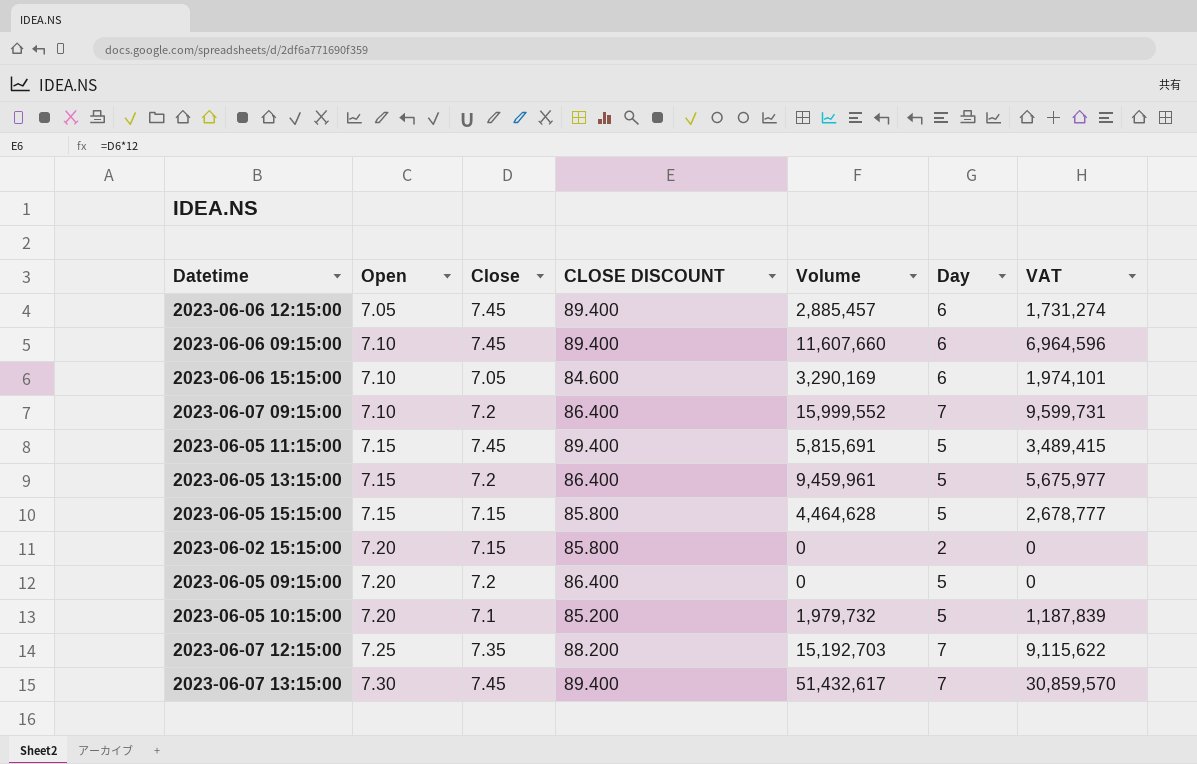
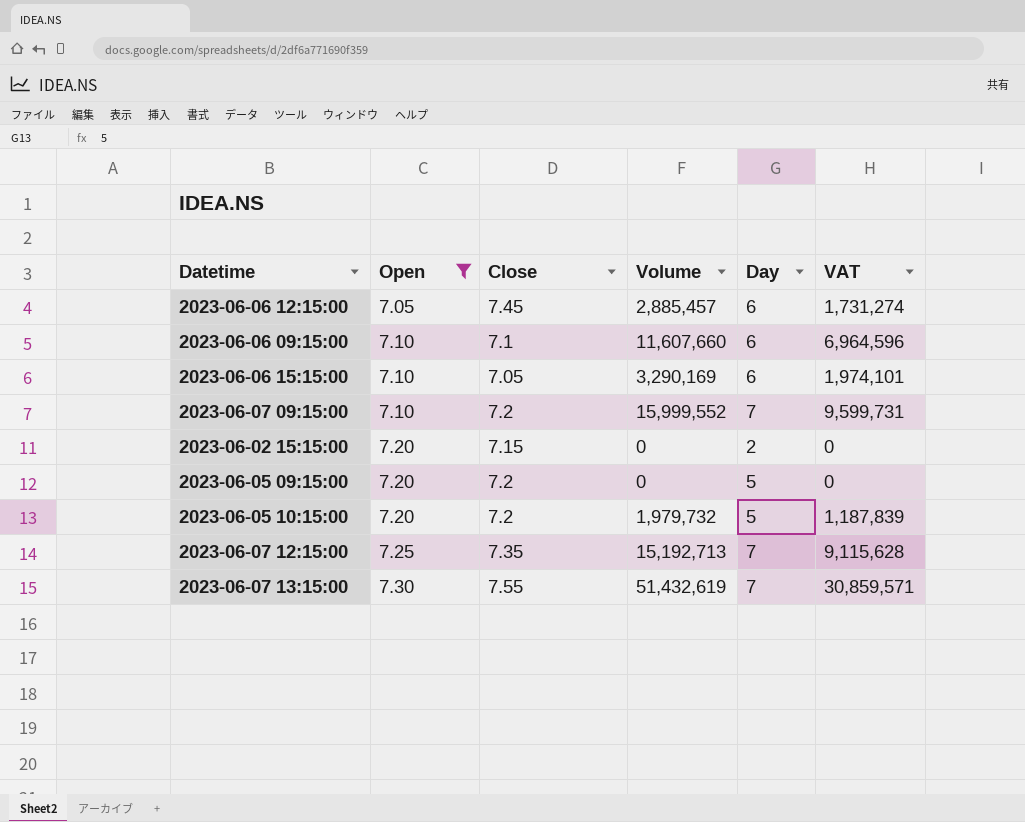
filter: none -> Open != 7.15
column CLOSE DISCOUNT | formula: [Close] * 12 -> none
2023-06-06 09:15:00 | Close: 7.45 -> 7.1
2023-06-05 10:15:00 | Close: 7.1 -> 7.2
2023-06-07 12:15:00 | Volume: 15,192,703 -> 15,192,713
2023-06-07 12:15:00 | VAT: 9,115,622 -> 9,115,628
2023-06-07 13:15:00 | Close: 7.45 -> 7.55
2023-06-07 13:15:00 | Volume: 51,432,617 -> 51,432,619
2023-06-07 13:15:00 | VAT: 30,859,570 -> 30,859,571

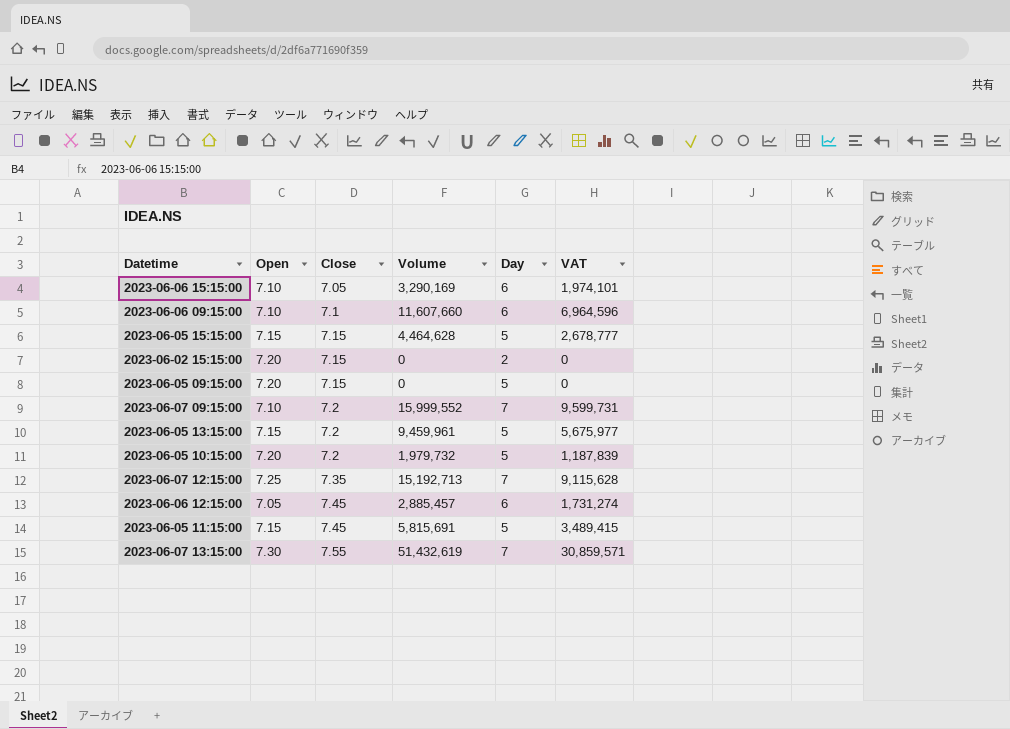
filter: Open != 7.15 -> none
row order: Open ascending -> Close ascending
2023-06-05 09:15:00 | Close: 7.2 -> 7.15

